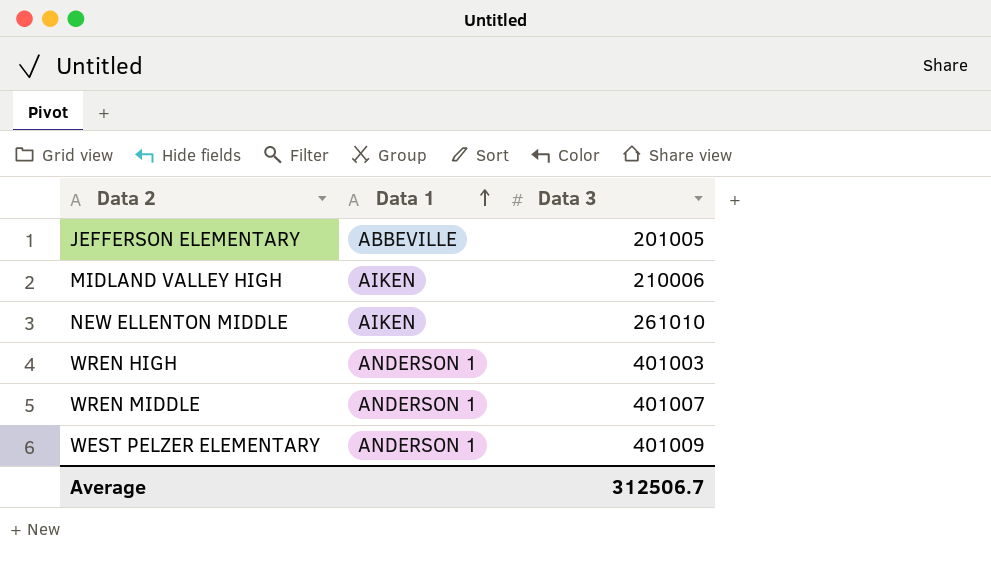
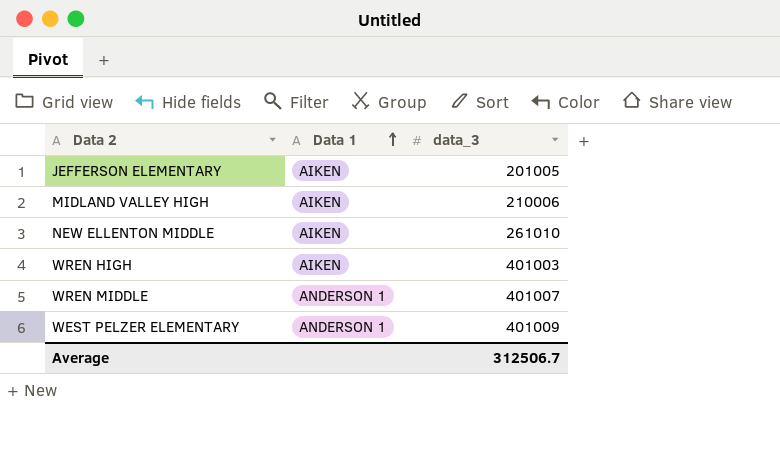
column name: Data 3 -> data_3
JEFFERSON ELEMENTARY | Data 1: ABBEVILLE -> AIKEN
WREN HIGH | Data 1: ANDERSON 1 -> AIKEN

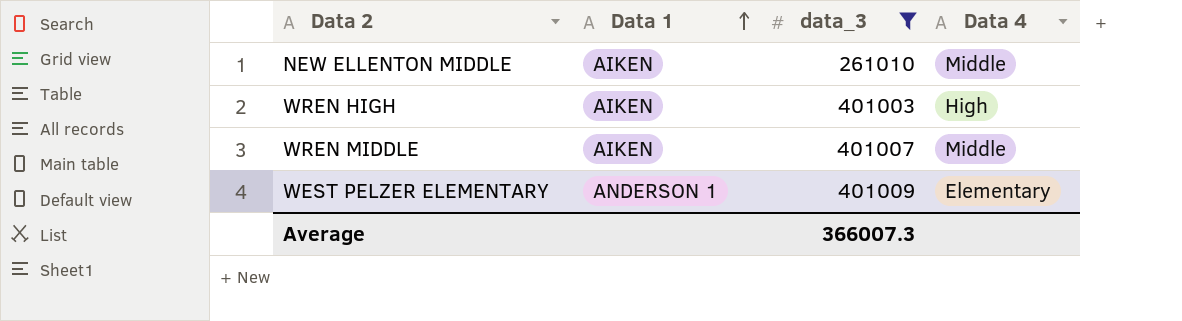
filter: none -> data_3 >= 261010
column Data 4 | position: none -> 4
WREN MIDDLE | Data 1: ANDERSON 1 -> AIKEN
Average | data_3: 312506.7 -> 366007.3

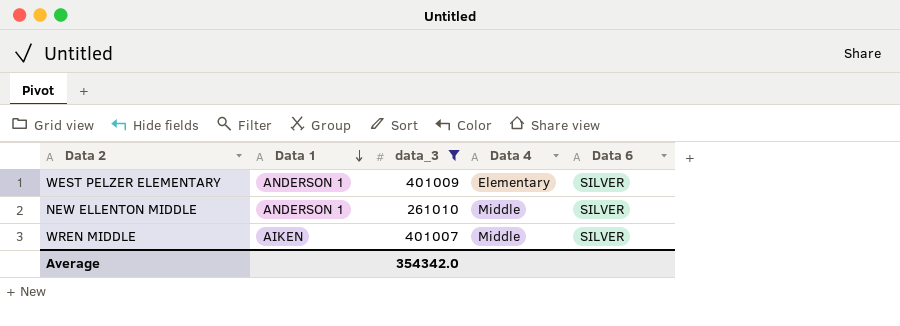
row order: Data 1 ascending -> Data 1 descending
column Data 6 | position: none -> 5
row WREN HIGH: AIKEN | 401003 | High -> none
NEW ELLENTON MIDDLE | Data 1: AIKEN -> ANDERSON 1
Average | data_3: 366007.3 -> 354342.0

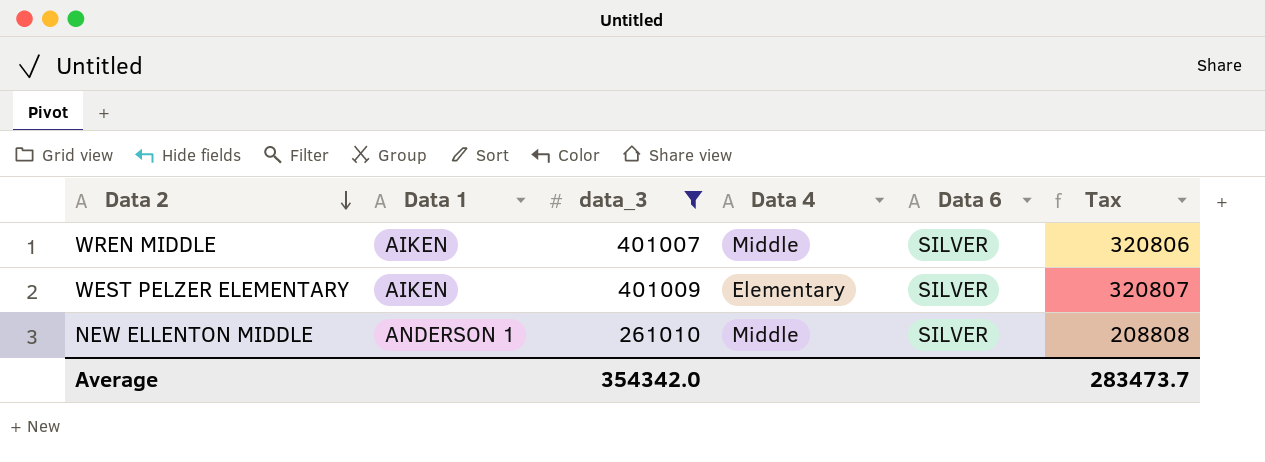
row order: Data 1 descending -> Data 2 descending
column Tax | formula: none -> [data_3] * 0.8
WEST PELZER ELEMENTARY | Data 1: ANDERSON 1 -> AIKEN

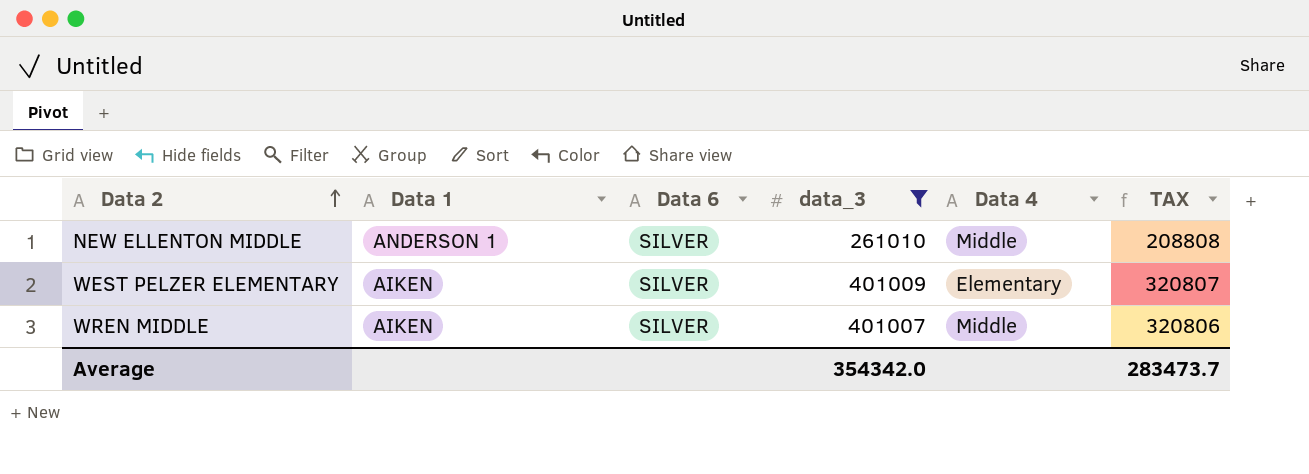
row order: Data 2 descending -> Data 2 ascending
column Data 6 | position: 5 -> 3
column name: Tax -> TAX

